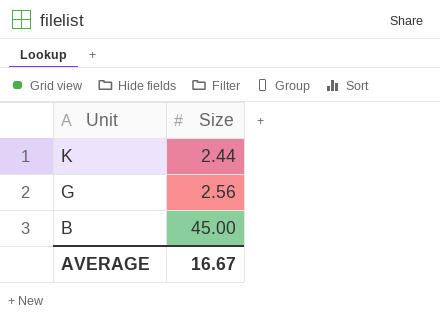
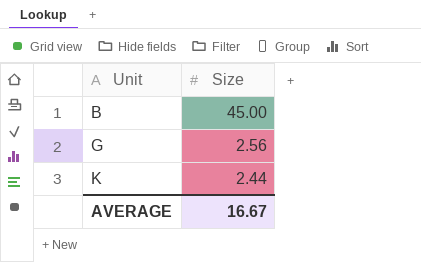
row order: Unit descending -> Unit ascending

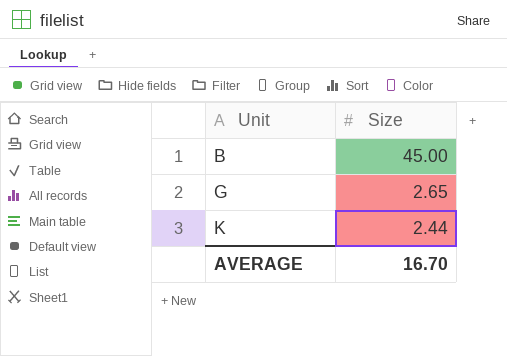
G | Size: 2.56 -> 2.65
AVERAGE | Size: 16.67 -> 16.70

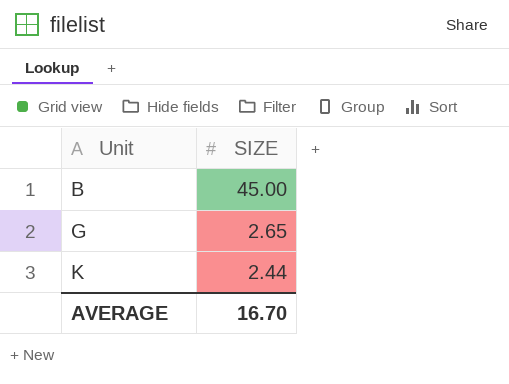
column name: Size -> SIZE

